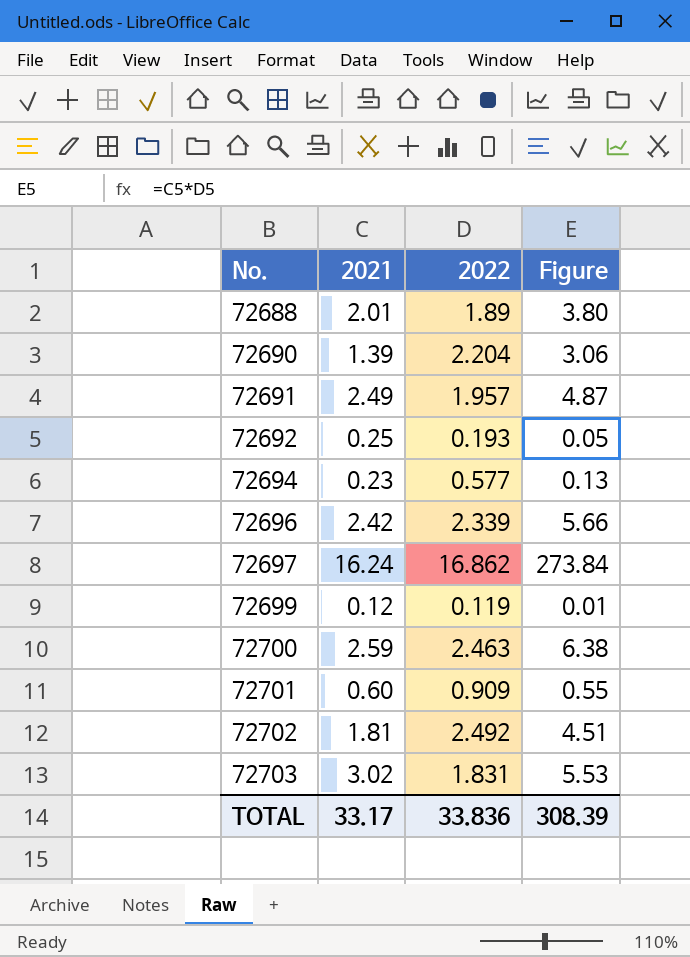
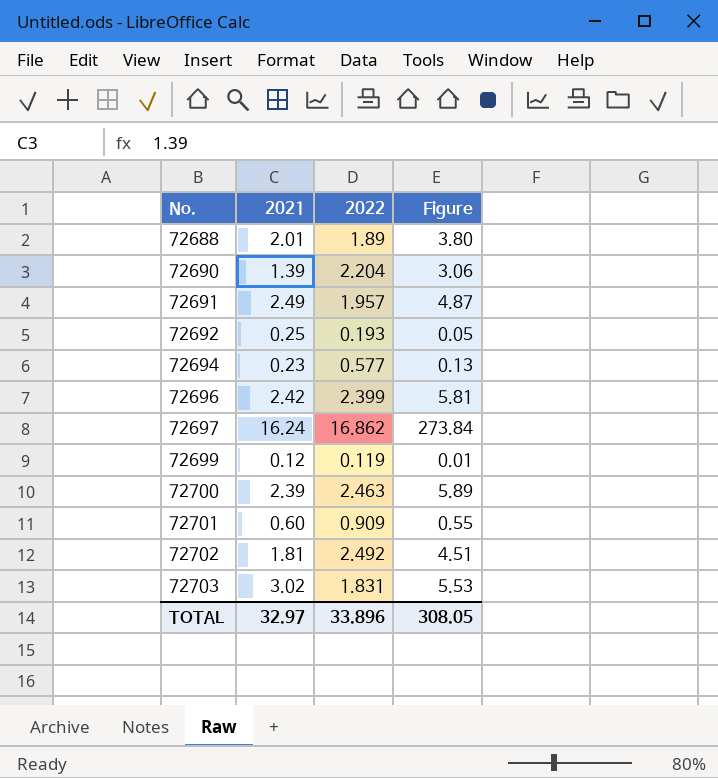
72696 | 2022: 2.339 -> 2.399
72696 | Figure: 5.66 -> 5.81
72700 | 2021: 2.59 -> 2.39
72700 | Figure: 6.38 -> 5.89
TOTAL | 2021: 33.17 -> 32.97
TOTAL | 2022: 33.836 -> 33.896
TOTAL | Figure: 308.39 -> 308.05

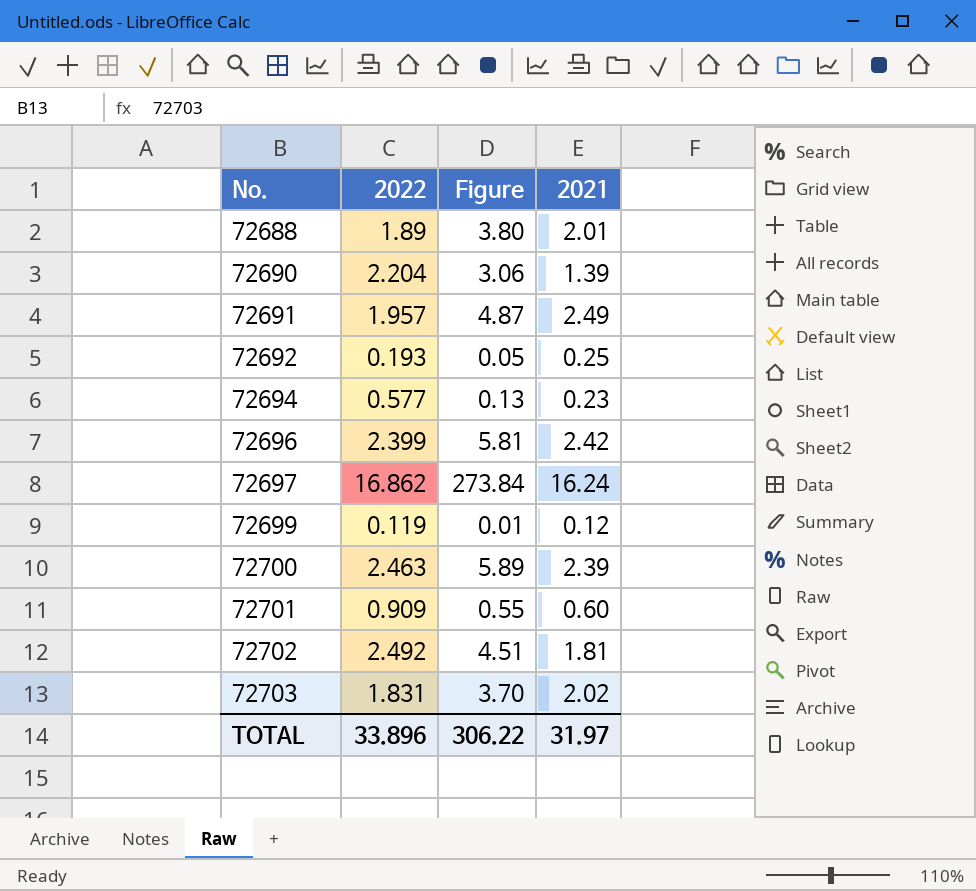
column 2021 | position: 2 -> 4
72703 | Figure: 5.53 -> 3.70
72703 | 2021: 3.02 -> 2.02
TOTAL | Figure: 308.05 -> 306.22
TOTAL | 2021: 32.97 -> 31.97

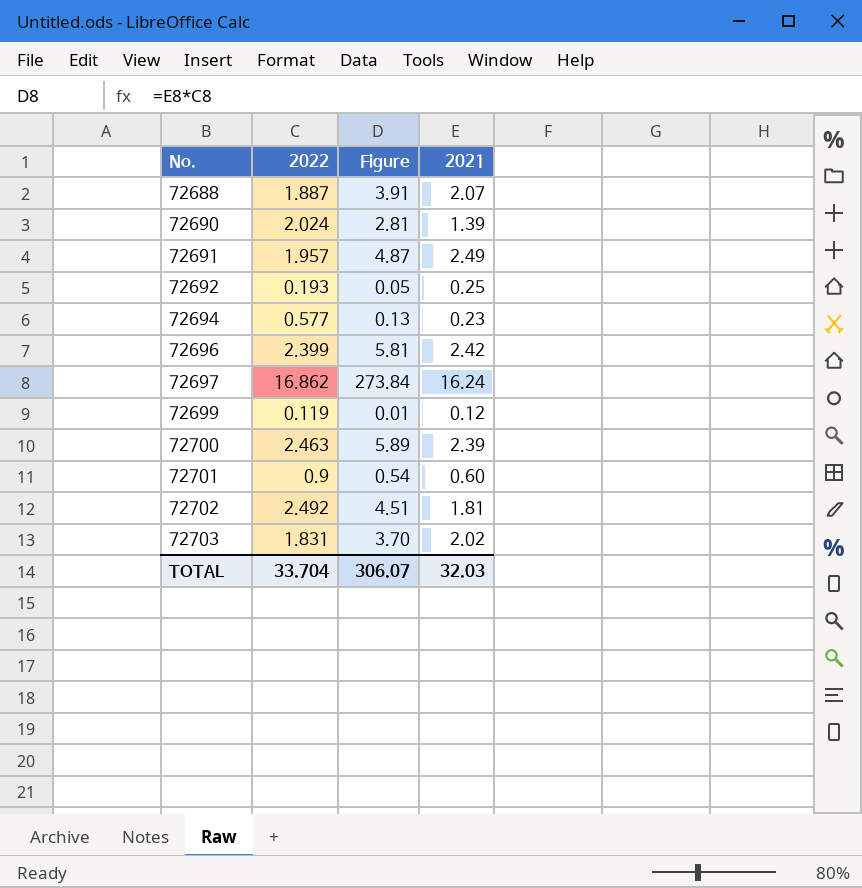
72688 | 2022: 1.89 -> 1.887
72688 | Figure: 3.80 -> 3.91
72688 | 2021: 2.01 -> 2.07
72690 | 2022: 2.204 -> 2.024
72690 | Figure: 3.06 -> 2.81
72701 | 2022: 0.909 -> 0.9
72701 | Figure: 0.55 -> 0.54
TOTAL | 2022: 33.896 -> 33.704
TOTAL | Figure: 306.22 -> 306.07
TOTAL | 2021: 31.97 -> 32.03

